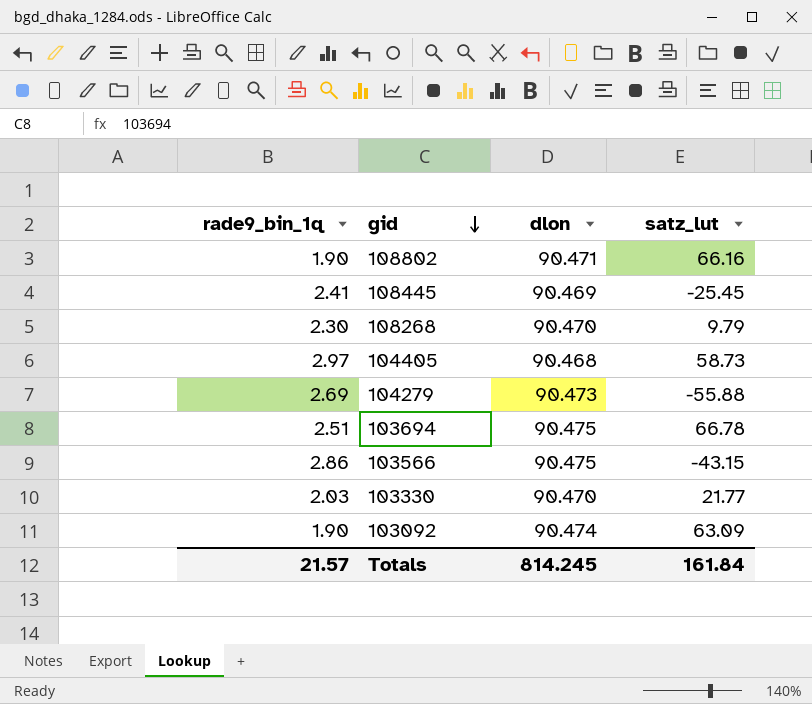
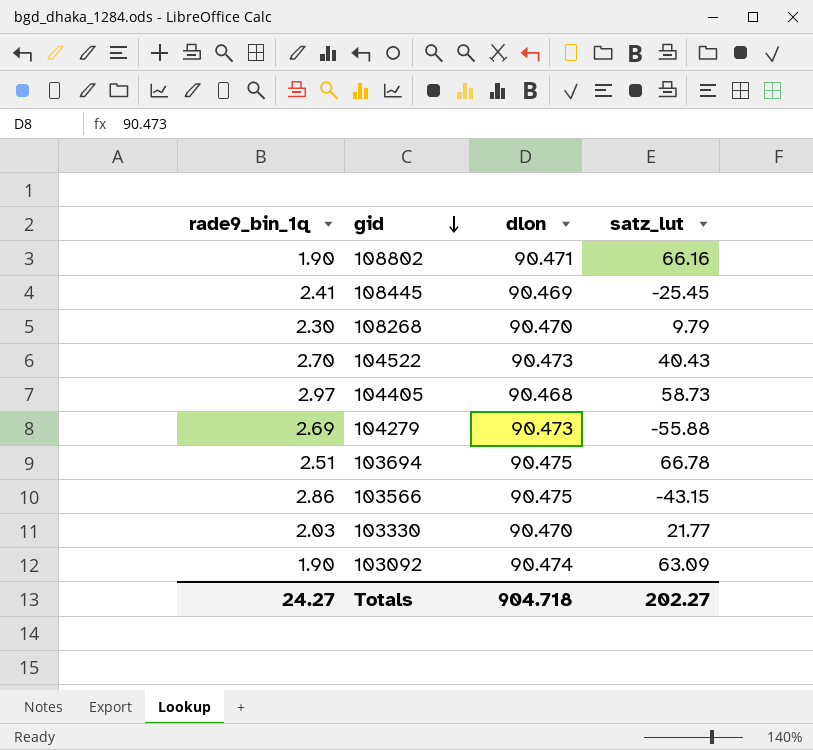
row 104522: none -> 2.70 | 90.473 | 40.43
Totals | rade9_bin_1q: 21.57 -> 24.27
Totals | dlon: 814.245 -> 904.718
Totals | satz_lut: 161.84 -> 202.27

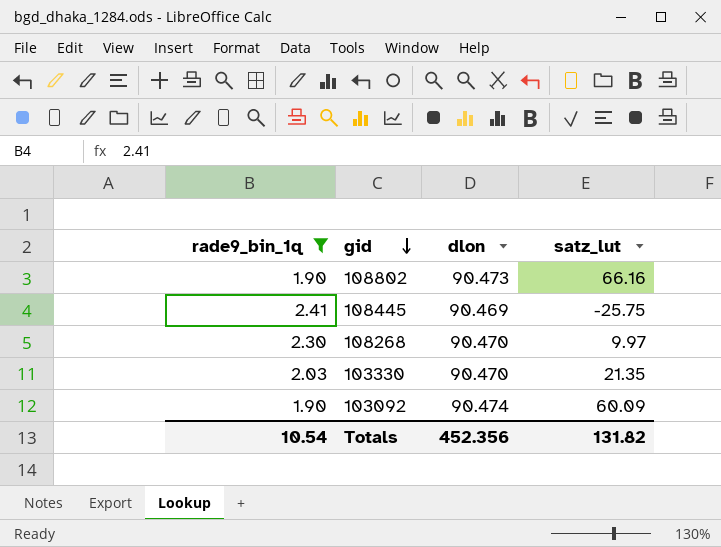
filter: none -> rade9_bin_1q <= 2.41
108802 | dlon: 90.471 -> 90.473
108445 | satz_lut: -25.45 -> -25.75
108268 | satz_lut: 9.79 -> 9.97
103330 | satz_lut: 21.77 -> 21.35
103092 | satz_lut: 63.09 -> 60.09
Totals | rade9_bin_1q: 24.27 -> 10.54
Totals | dlon: 904.718 -> 452.356
Totals | satz_lut: 202.27 -> 131.82

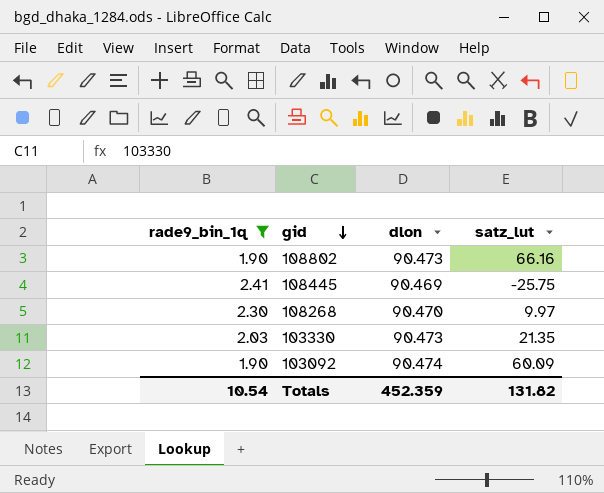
103330 | dlon: 90.470 -> 90.473
Totals | dlon: 452.356 -> 452.359

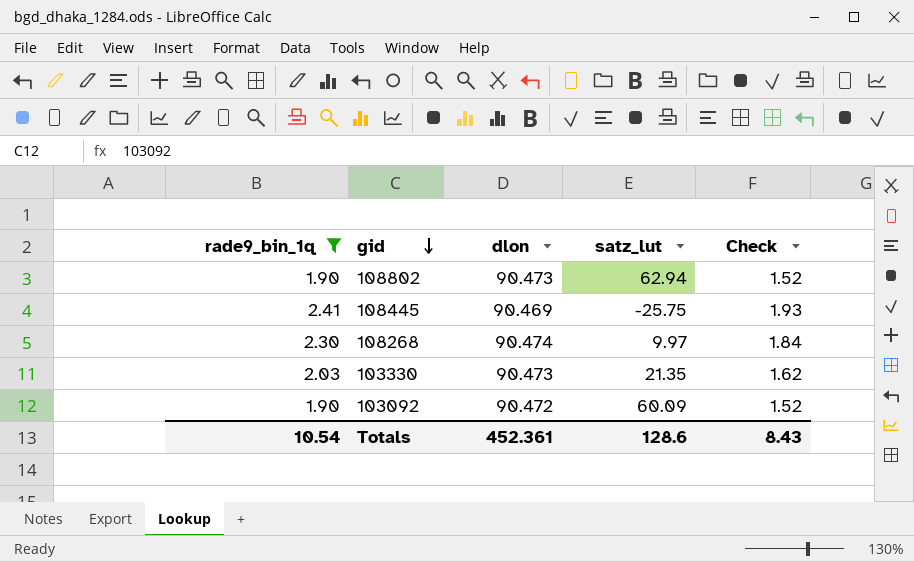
column Check | formula: none -> [rade9_bin_1q] * 0.8
108802 | satz_lut: 66.16 -> 62.94
108268 | dlon: 90.470 -> 90.474
103092 | dlon: 90.474 -> 90.472
Totals | dlon: 452.359 -> 452.361
Totals | satz_lut: 131.82 -> 128.6

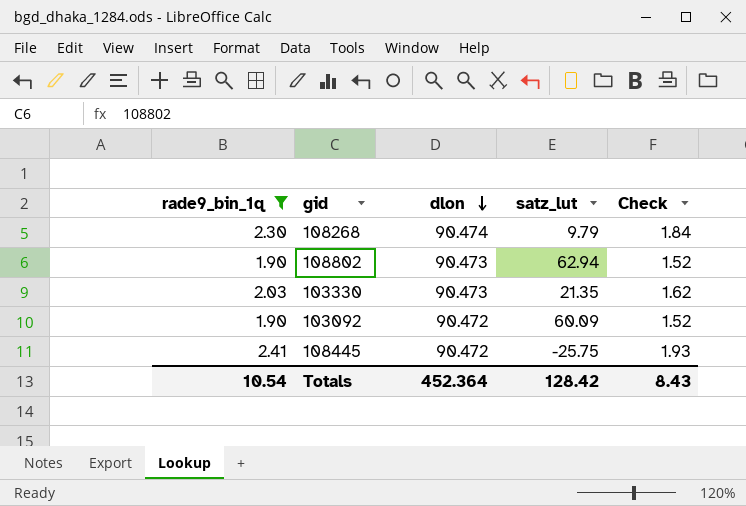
row order: gid descending -> dlon descending
108268 | satz_lut: 9.97 -> 9.79
108445 | dlon: 90.469 -> 90.472
Totals | dlon: 452.361 -> 452.364
Totals | satz_lut: 128.6 -> 128.42

